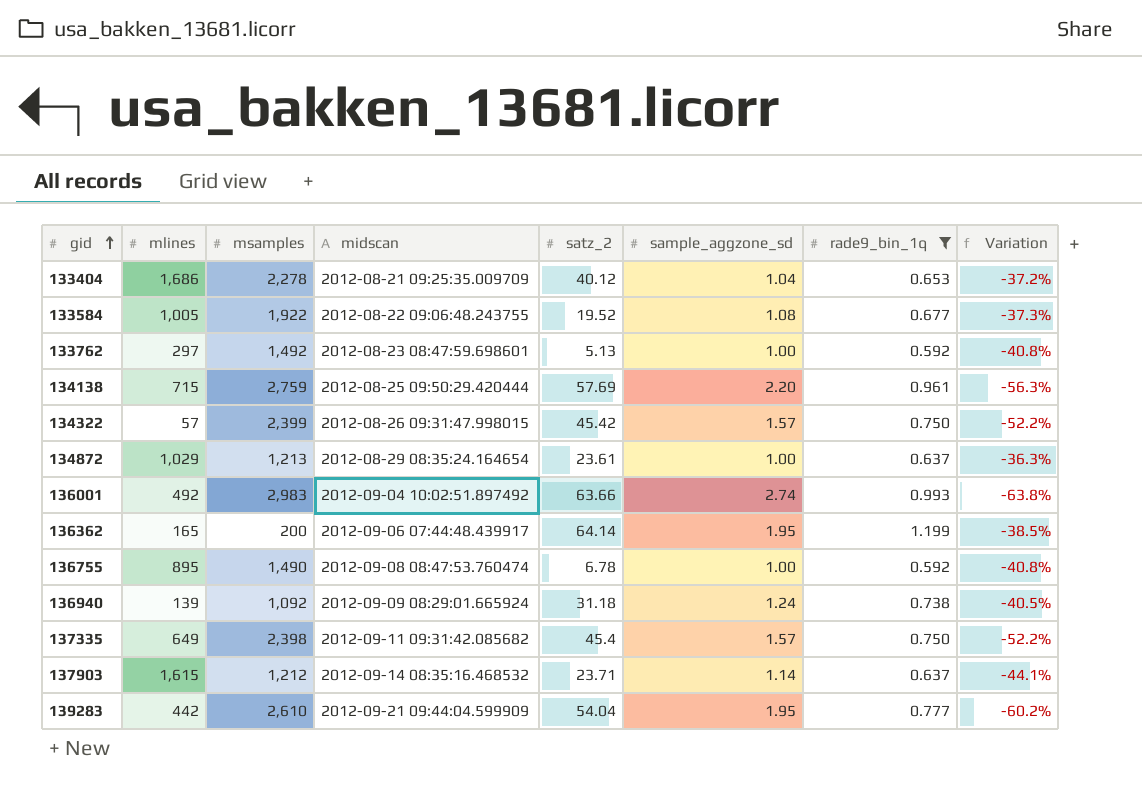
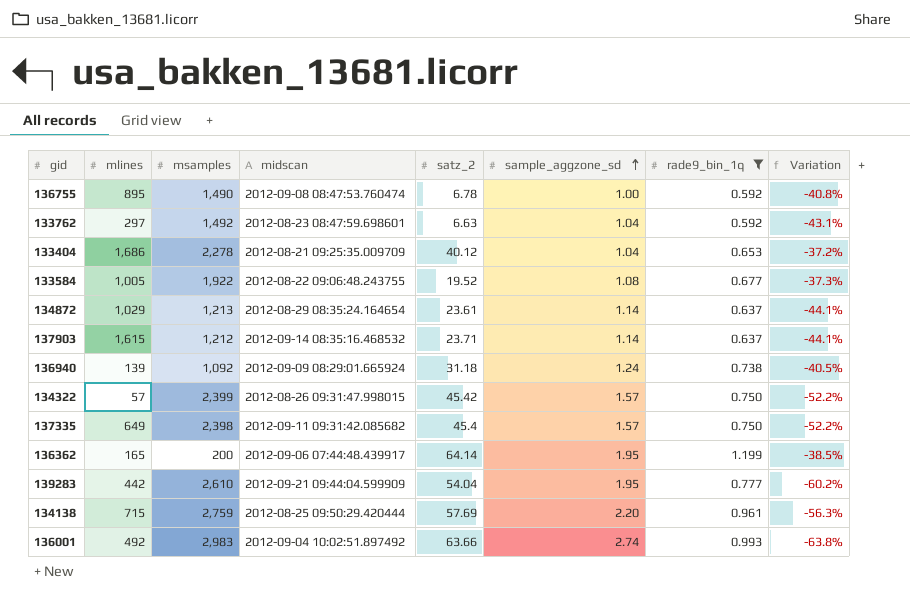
row order: gid ascending -> sample_aggzone_sd ascending
133762 | satz_2: 5.13 -> 6.63
133762 | sample_aggzone_sd: 1.00 -> 1.04
133762 | Variation: -40.8% -> -43.1%
134872 | sample_aggzone_sd: 1.00 -> 1.14
134872 | Variation: -36.3% -> -44.1%

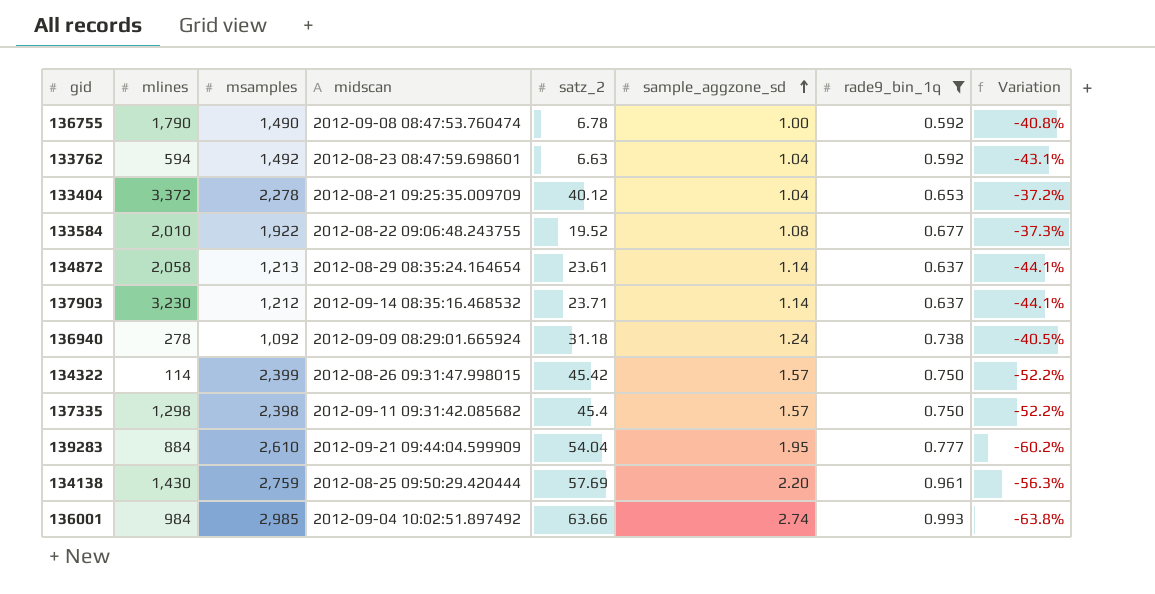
row 136362: 165 | 200 | 2012-09-06 07:44:48.439917 | 64.14 | 1.95 | 1.199 | -38.5% -> none
136755 | mlines: 895 -> 1,790
133762 | mlines: 297 -> 594
133404 | mlines: 1,686 -> 3,372
133584 | mlines: 1,005 -> 2,010
134872 | mlines: 1,029 -> 2,058
137903 | mlines: 1,615 -> 3,230
136940 | mlines: 139 -> 278
134322 | mlines: 57 -> 114
137335 | mlines: 649 -> 1,298
139283 | mlines: 442 -> 884
134138 | mlines: 715 -> 1,430
136001 | mlines: 492 -> 984
136001 | msamples: 2,983 -> 2,985

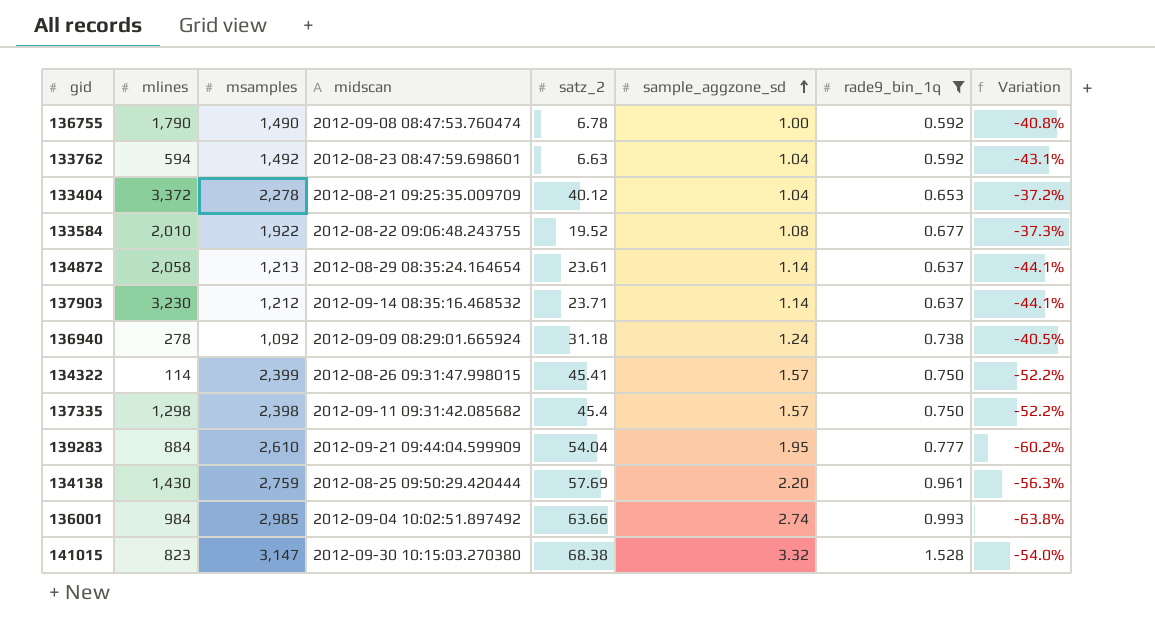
134322 | satz_2: 45.42 -> 45.41
row 141015: none -> 823 | 3,147 | 2012-09-30 10:15:03.270380 | 68.38 | 3.32 | 1.528 | -54.0%

